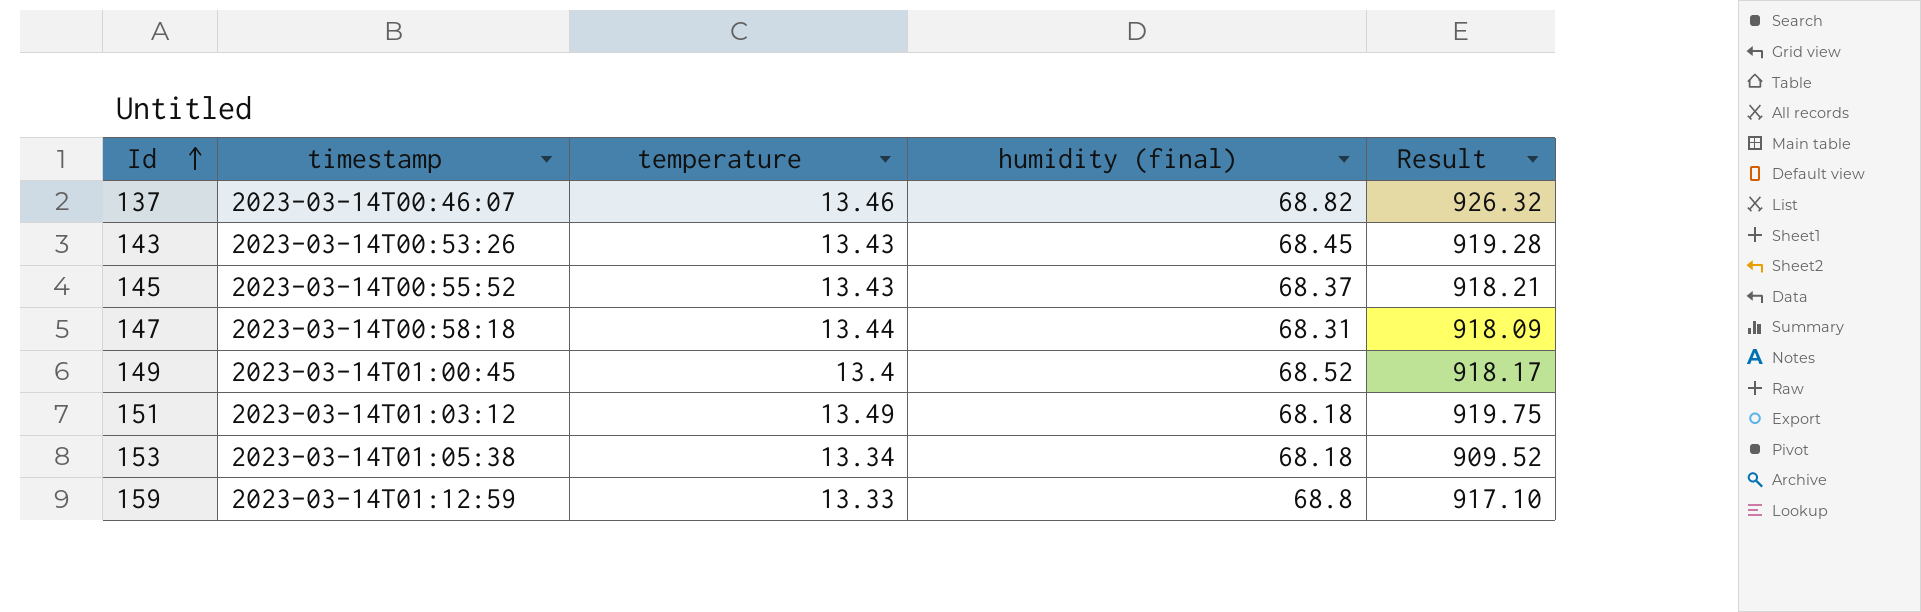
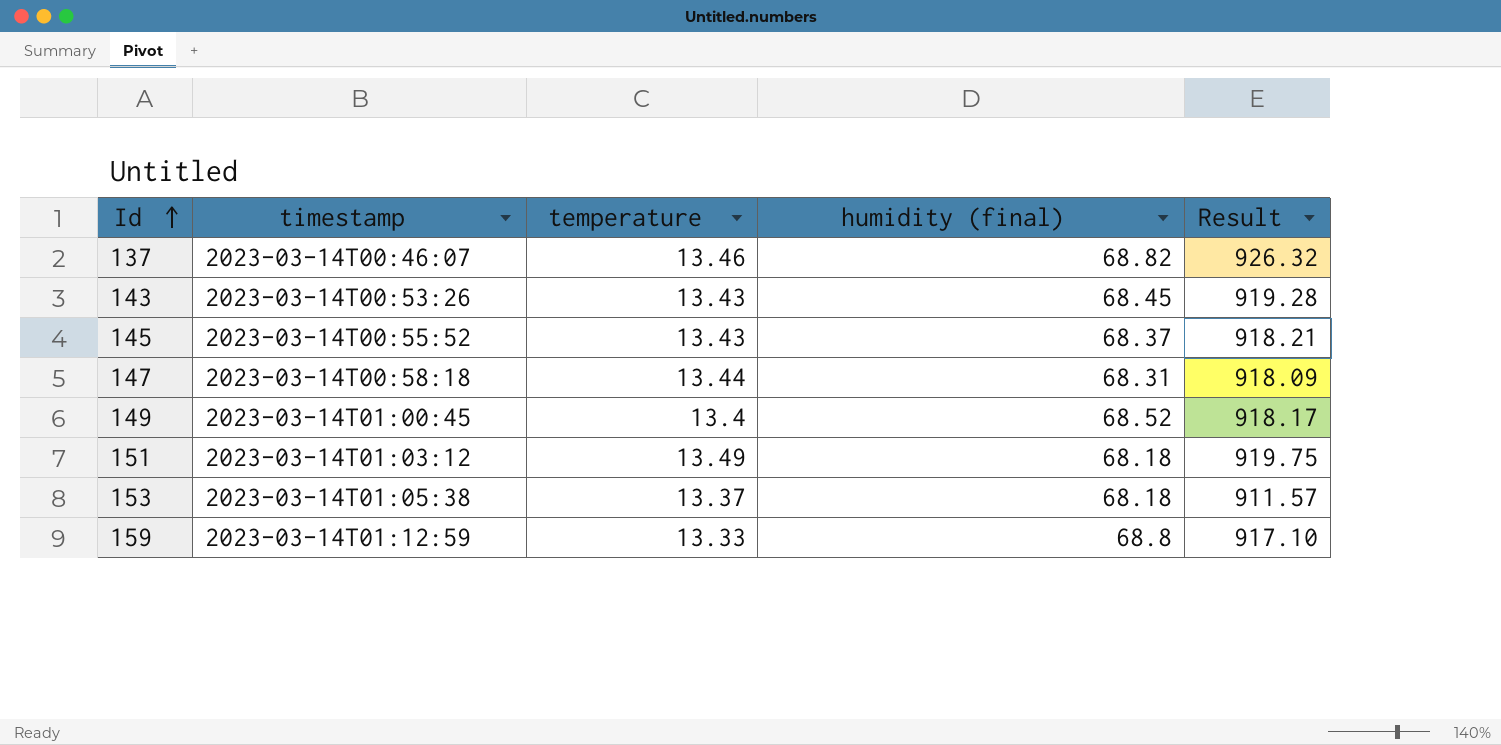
153 | temperature: 13.34 -> 13.37
153 | Result: 909.52 -> 911.57

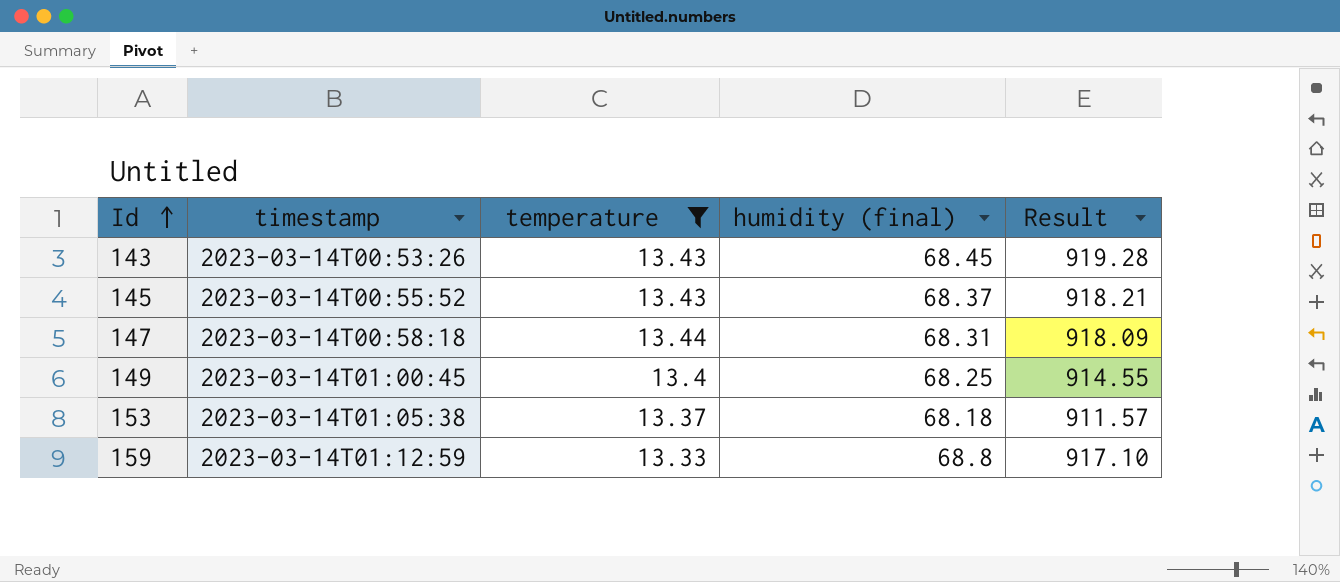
filter: none -> temperature <= 13.44
149 | humidity (final): 68.52 -> 68.25
149 | Result: 918.17 -> 914.55

